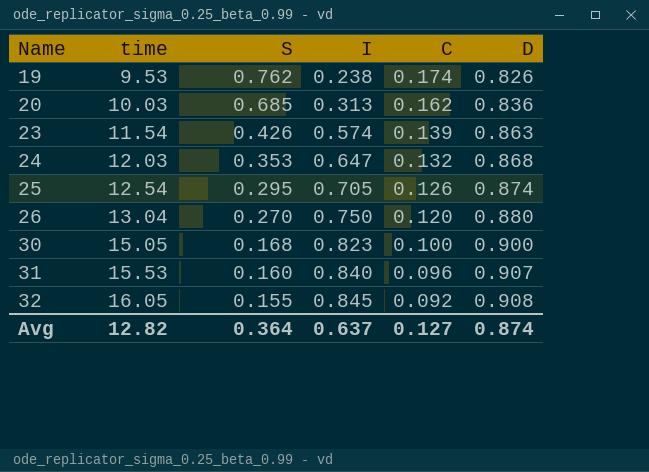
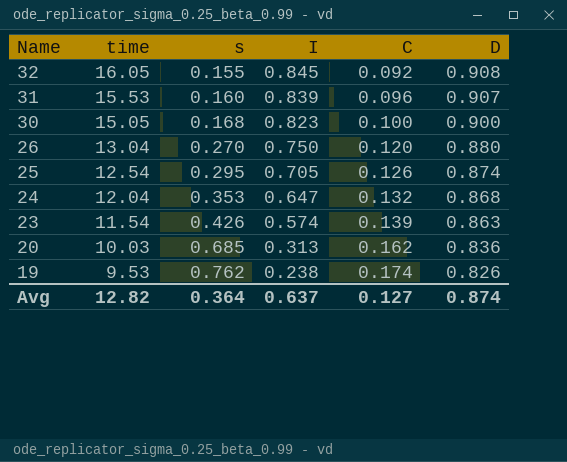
row order: Name ascending -> Name descending
column name: S -> s
31 | I: 0.840 -> 0.839
24 | time: 12.03 -> 12.04

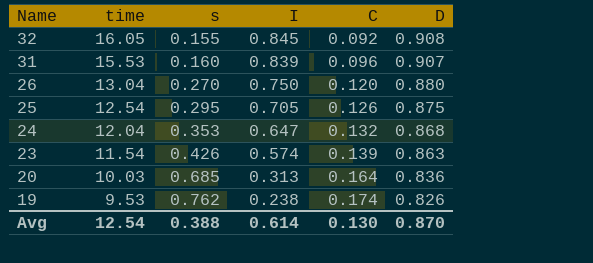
row 30: 15.05 | 0.168 | 0.823 | 0.100 | 0.900 -> none
25 | D: 0.874 -> 0.875
20 | C: 0.162 -> 0.164
Avg | time: 12.82 -> 12.54
Avg | s: 0.364 -> 0.388
Avg | I: 0.637 -> 0.614
Avg | C: 0.127 -> 0.130
Avg | D: 0.874 -> 0.870

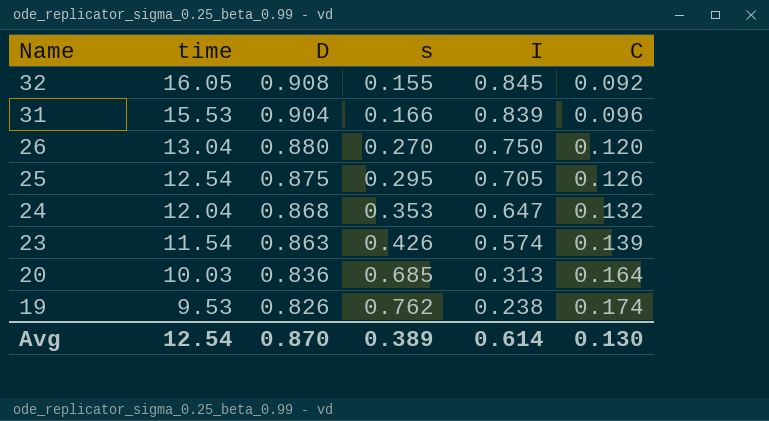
column D | position: 6 -> 3
31 | D: 0.907 -> 0.904
31 | s: 0.160 -> 0.166
Avg | s: 0.388 -> 0.389

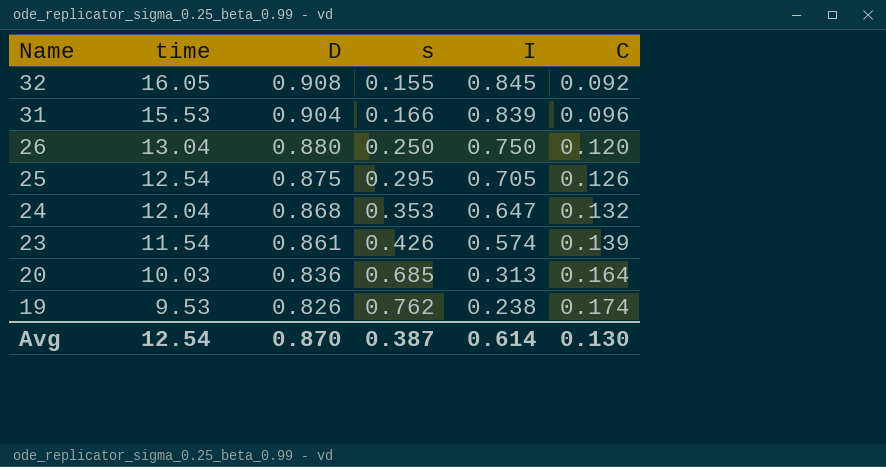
26 | s: 0.270 -> 0.250
23 | D: 0.863 -> 0.861
Avg | s: 0.389 -> 0.387

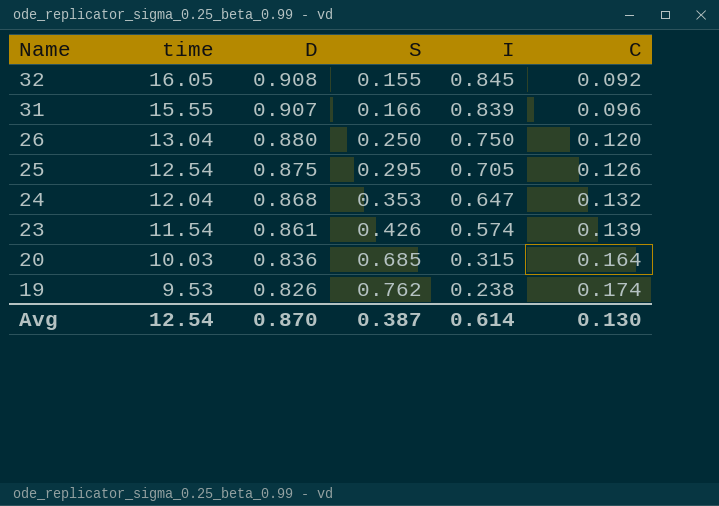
column name: s -> S
31 | time: 15.53 -> 15.55
31 | D: 0.904 -> 0.907
20 | I: 0.313 -> 0.315

